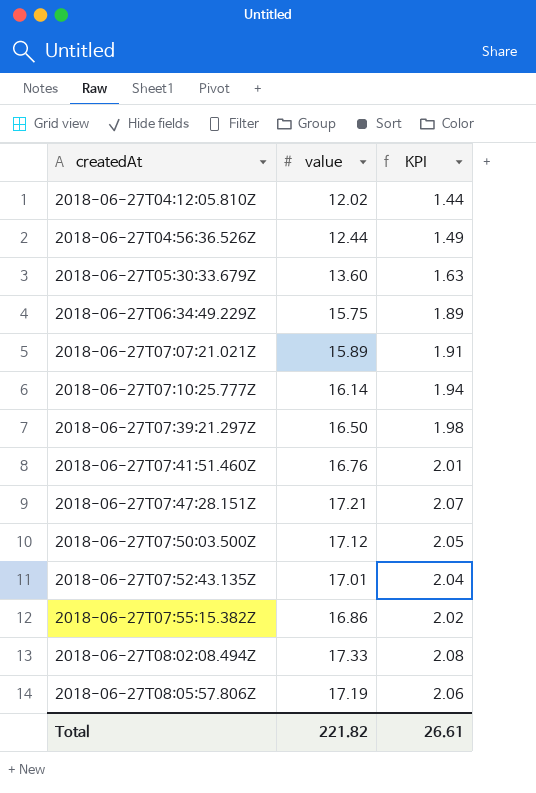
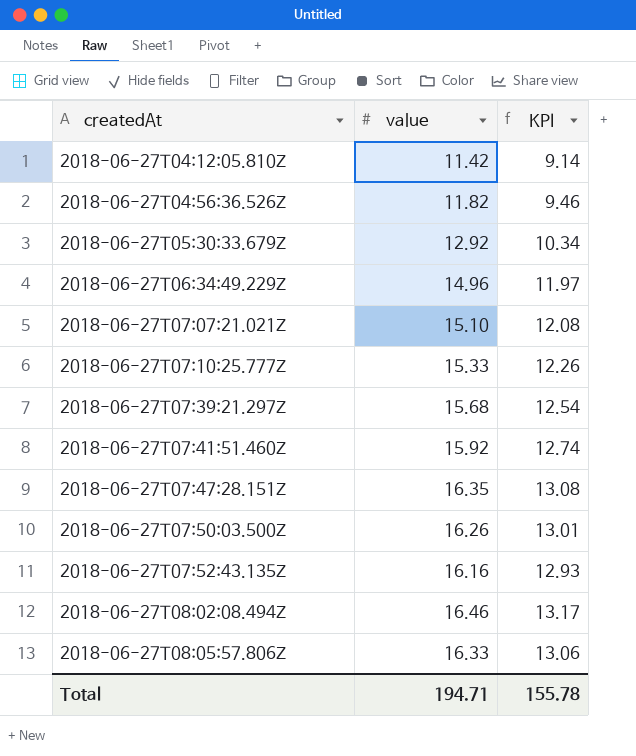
column KPI | formula: [value] * 0.12 -> [value] * 0.8
row 2018-06-27T07:55:15.382Z: 16.86 | 2.02 -> none
2018-06-27T04:12:05.810Z | value: 12.02 -> 11.42
2018-06-27T04:56:36.526Z | value: 12.44 -> 11.82
2018-06-27T05:30:33.679Z | value: 13.60 -> 12.92
2018-06-27T06:34:49.229Z | value: 15.75 -> 14.96
2018-06-27T07:07:21.021Z | value: 15.89 -> 15.10
2018-06-27T07:10:25.777Z | value: 16.14 -> 15.33
2018-06-27T07:39:21.297Z | value: 16.50 -> 15.68
2018-06-27T07:41:51.460Z | value: 16.76 -> 15.92
2018-06-27T07:47:28.151Z | value: 17.21 -> 16.35
2018-06-27T07:50:03.500Z | value: 17.12 -> 16.26
2018-06-27T07:52:43.135Z | value: 17.01 -> 16.16
2018-06-27T08:02:08.494Z | value: 17.33 -> 16.46
2018-06-27T08:05:57.806Z | value: 17.19 -> 16.33
Total | value: 221.82 -> 194.71
Total | KPI: 26.61 -> 155.78

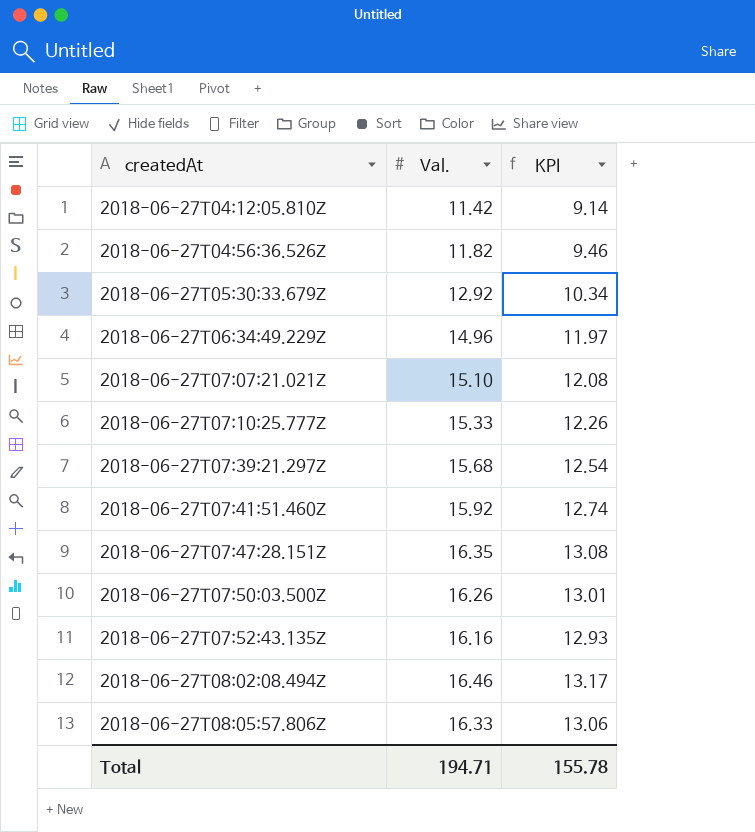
column name: value -> Val.

